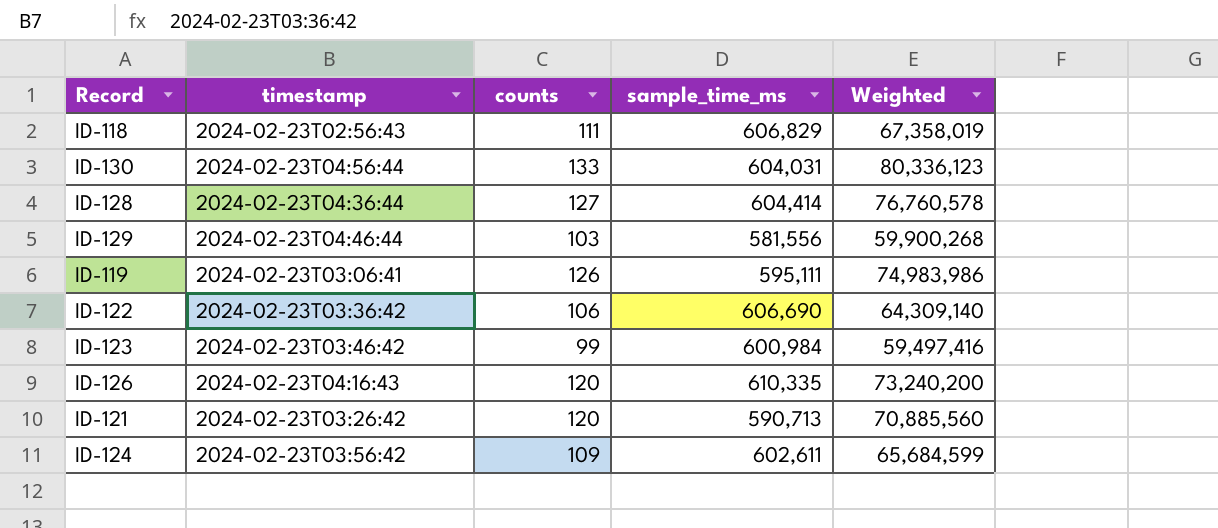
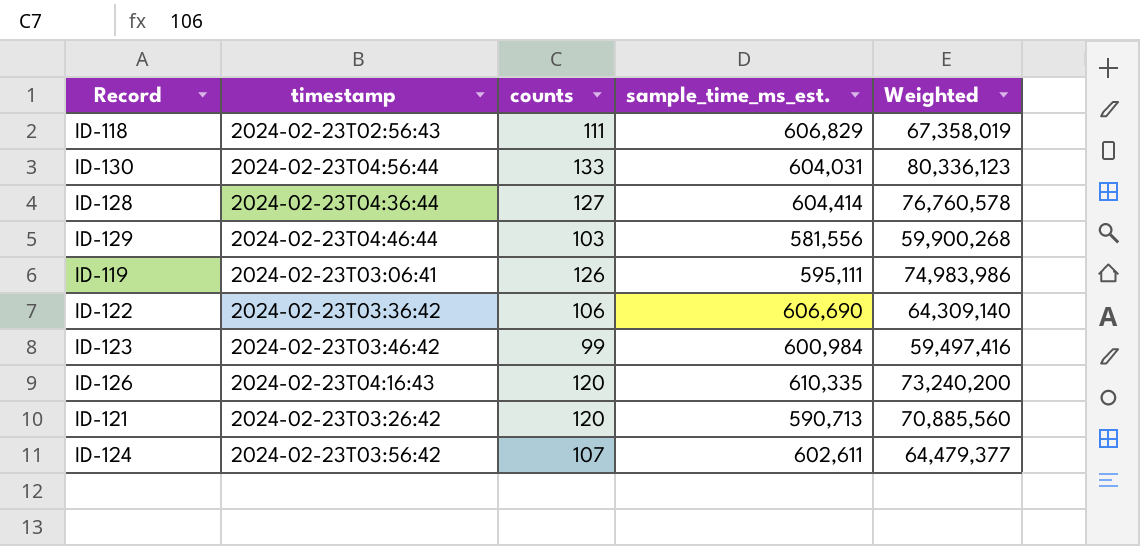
column name: sample_time_ms -> sample_time_ms_est.
ID-124 | counts: 109 -> 107
ID-124 | Weighted: 65,684,599 -> 64,479,377

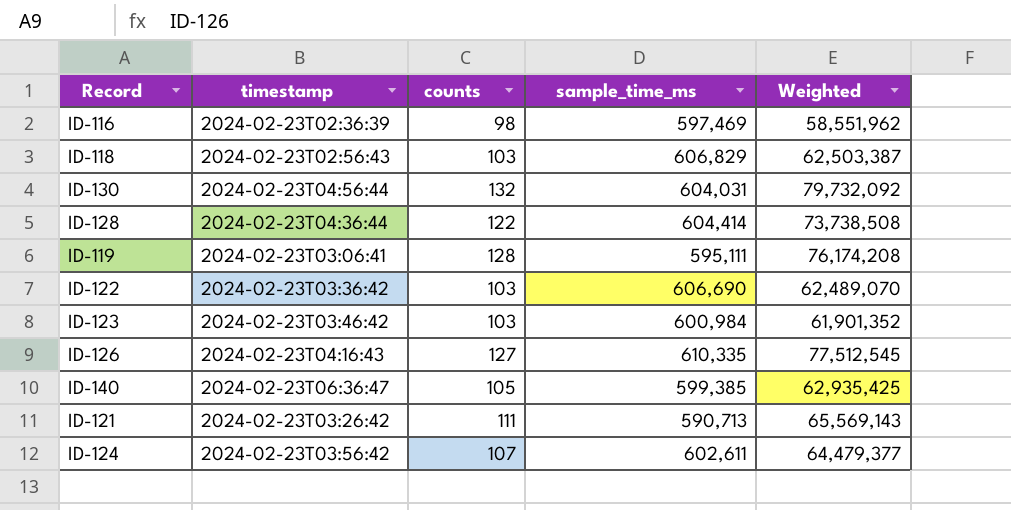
column name: sample_time_ms_est. -> sample_time_ms
row ID-129: 2024-02-23T04:46:44 | 103 | 581,556 | 59,900,268 -> none
row ID-116: none -> 2024-02-23T02:36:39 | 98 | 597,469 | 58,551,962
ID-118 | counts: 111 -> 103
ID-118 | Weighted: 67,358,019 -> 62,503,387
ID-130 | counts: 133 -> 132
ID-130 | Weighted: 80,336,123 -> 79,732,092
ID-128 | counts: 127 -> 122
ID-128 | Weighted: 76,760,578 -> 73,738,508
ID-119 | counts: 126 -> 128
ID-119 | Weighted: 74,983,986 -> 76,174,208
ID-122 | counts: 106 -> 103
ID-122 | Weighted: 64,309,140 -> 62,489,070
ID-123 | counts: 99 -> 103
ID-123 | Weighted: 59,497,416 -> 61,901,352
ID-126 | counts: 120 -> 127
ID-126 | Weighted: 73,240,200 -> 77,512,545
row ID-140: none -> 2024-02-23T06:36:47 | 105 | 599,385 | 62,935,425
ID-121 | counts: 120 -> 111
ID-121 | Weighted: 70,885,560 -> 65,569,143

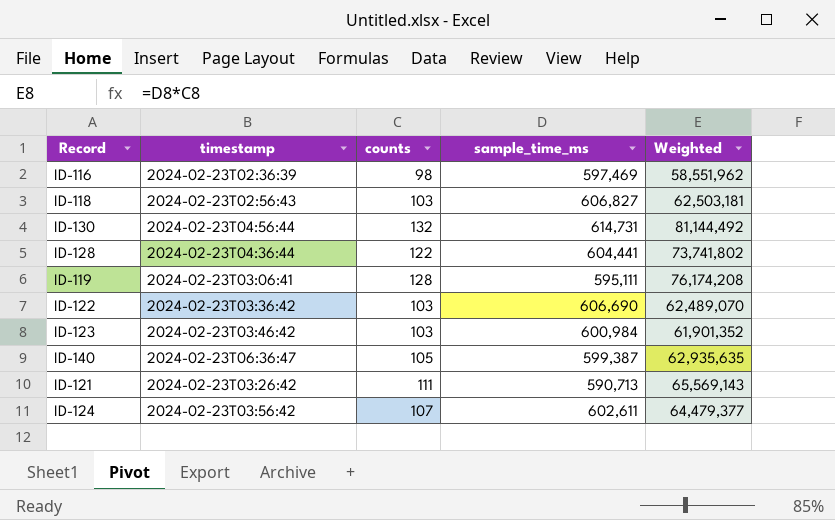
row ID-126: 2024-02-23T04:16:43 | 127 | 610,335 | 77,512,545 -> none
ID-118 | sample_time_ms: 606,829 -> 606,827
ID-118 | Weighted: 62,503,387 -> 62,503,181
ID-130 | sample_time_ms: 604,031 -> 614,731
ID-130 | Weighted: 79,732,092 -> 81,144,492
ID-128 | sample_time_ms: 604,414 -> 604,441
ID-128 | Weighted: 73,738,508 -> 73,741,802
ID-140 | sample_time_ms: 599,385 -> 599,387
ID-140 | Weighted: 62,935,425 -> 62,935,635

